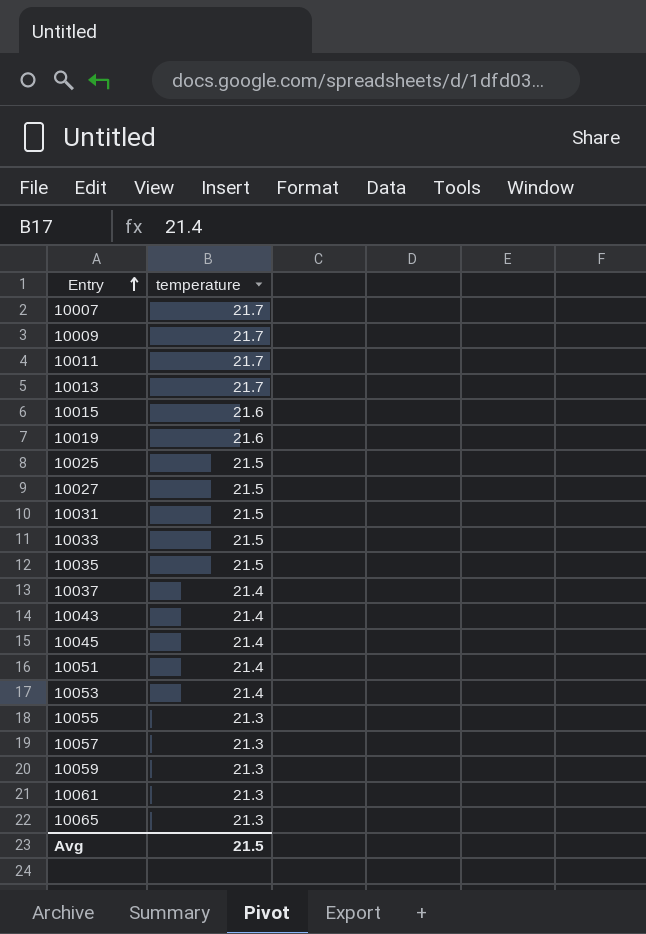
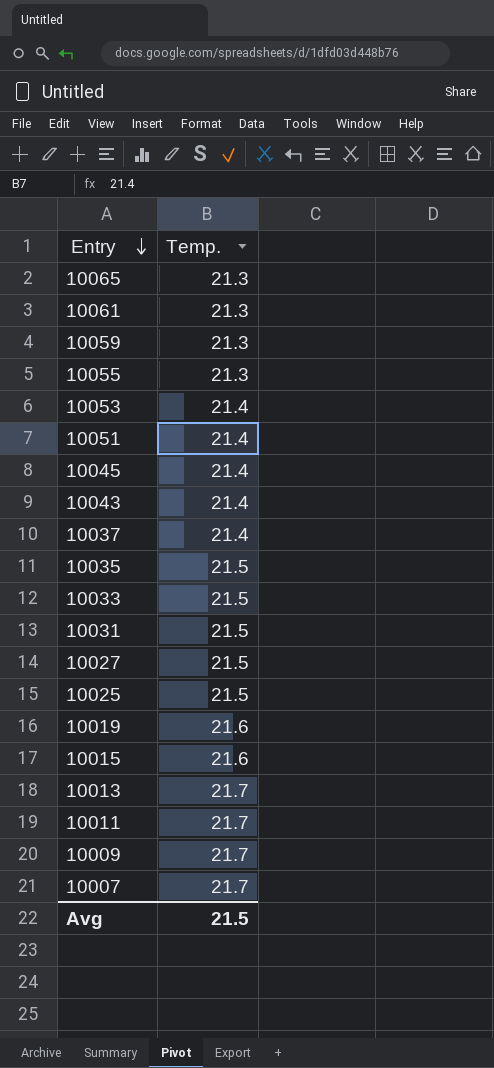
row order: Entry ascending -> Entry descending
column name: temperature -> Temp.
row 10057: 21.3 -> none

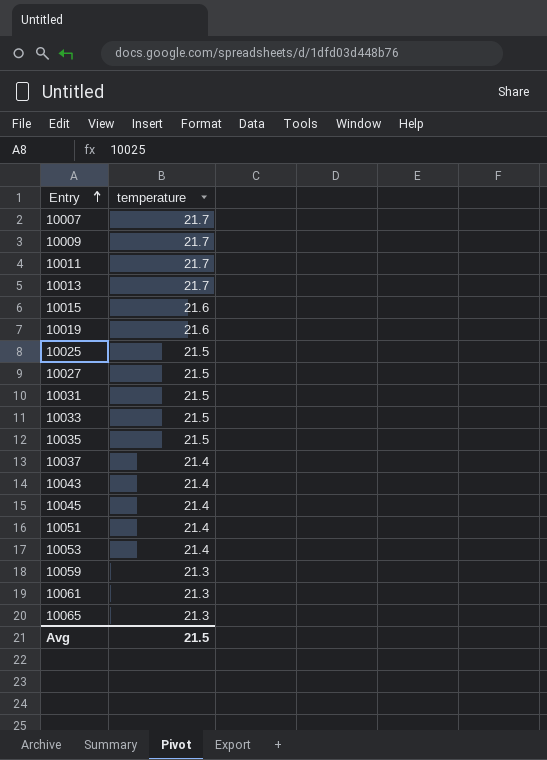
row order: Entry descending -> Entry ascending
column name: Temp. -> temperature
row 10055: 21.3 -> none

